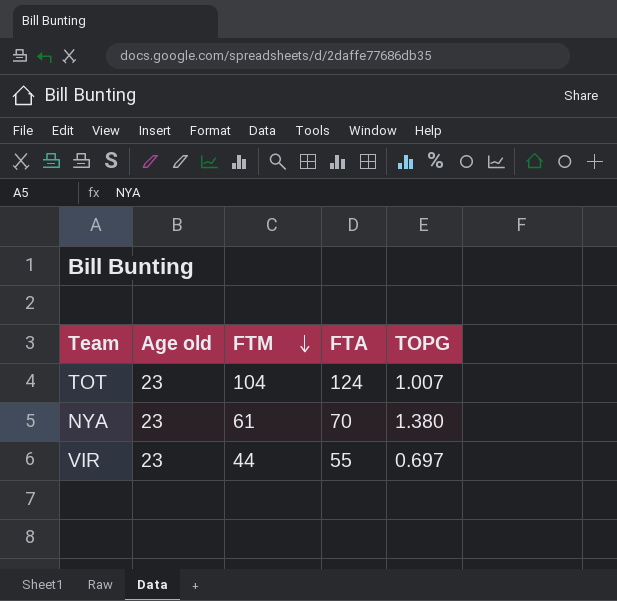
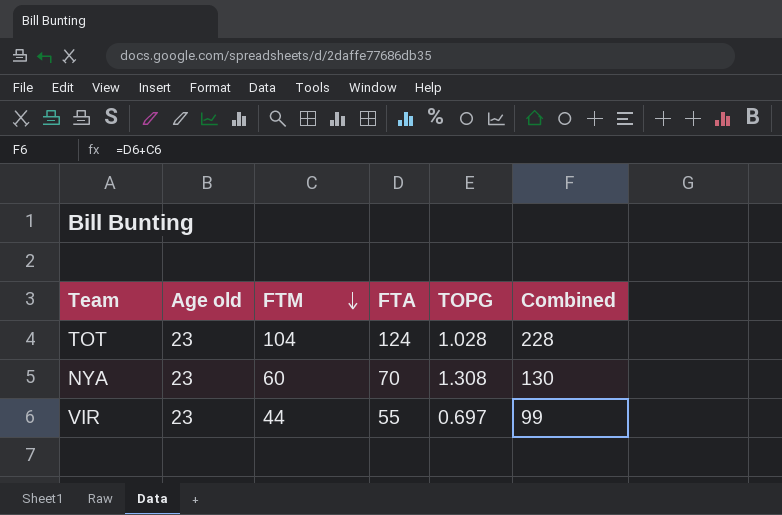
column Combined | formula: none -> [FTM] + [FTA]
TOT | TOPG: 1.007 -> 1.028
NYA | FTM: 61 -> 60
NYA | TOPG: 1.380 -> 1.308

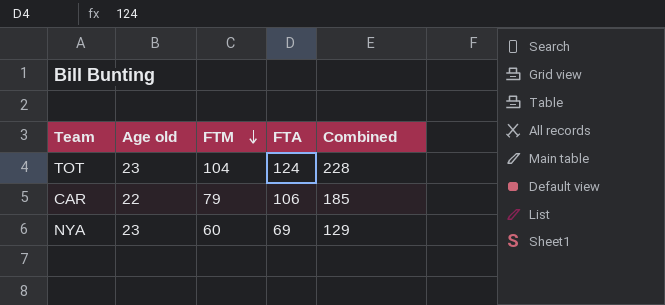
column TOPG | position: 5 -> none
row VIR: 23 | 44 | 55 | 0.697 | 99 -> none
row CAR: none -> 22 | 79 | 106 | 185
NYA | FTA: 70 -> 69
NYA | Combined: 130 -> 129

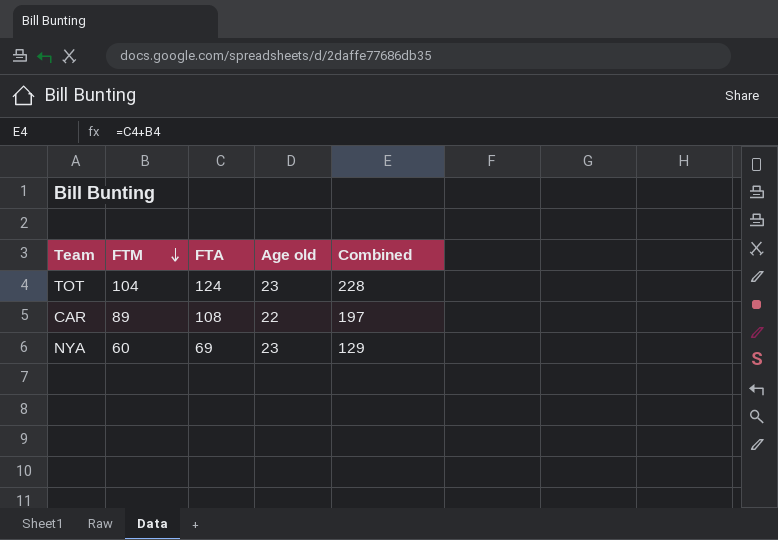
column Age old | position: 2 -> 4
CAR | FTM: 79 -> 89
CAR | FTA: 106 -> 108
CAR | Combined: 185 -> 197

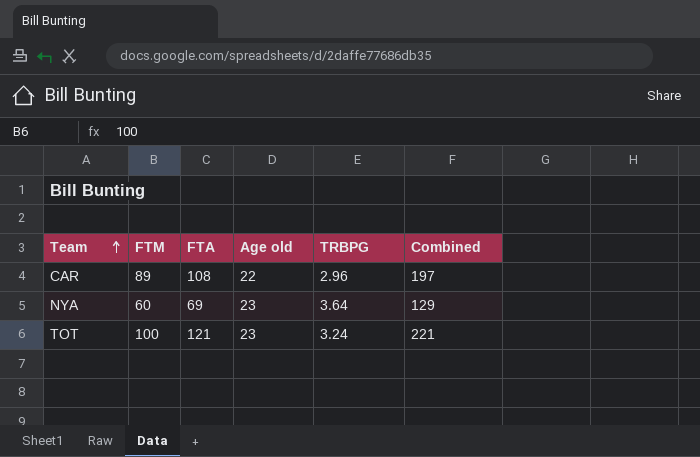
row order: FTM descending -> Team ascending
column TRBPG | position: none -> 5
TOT | FTM: 104 -> 100
TOT | FTA: 124 -> 121
TOT | Combined: 228 -> 221

